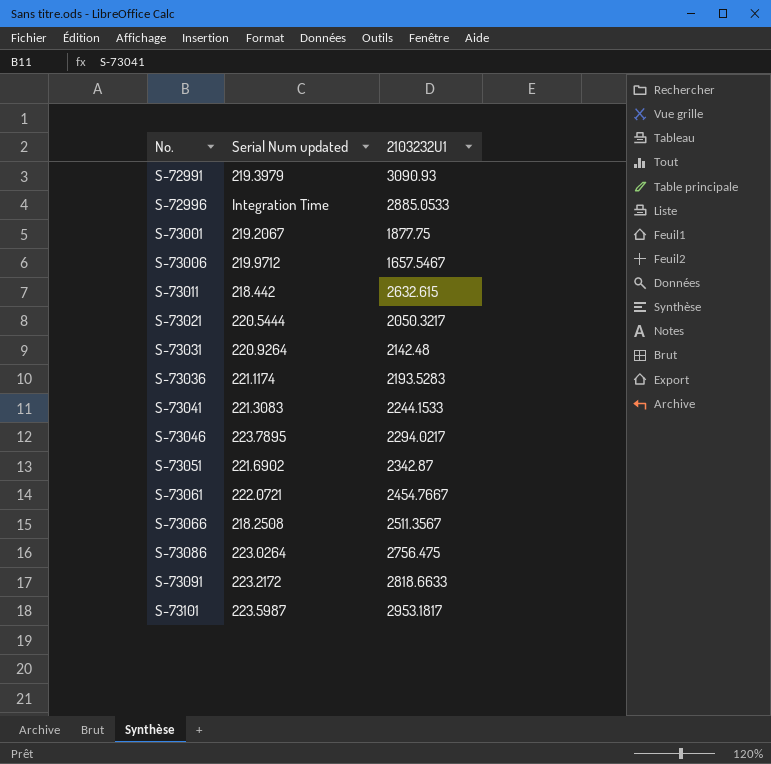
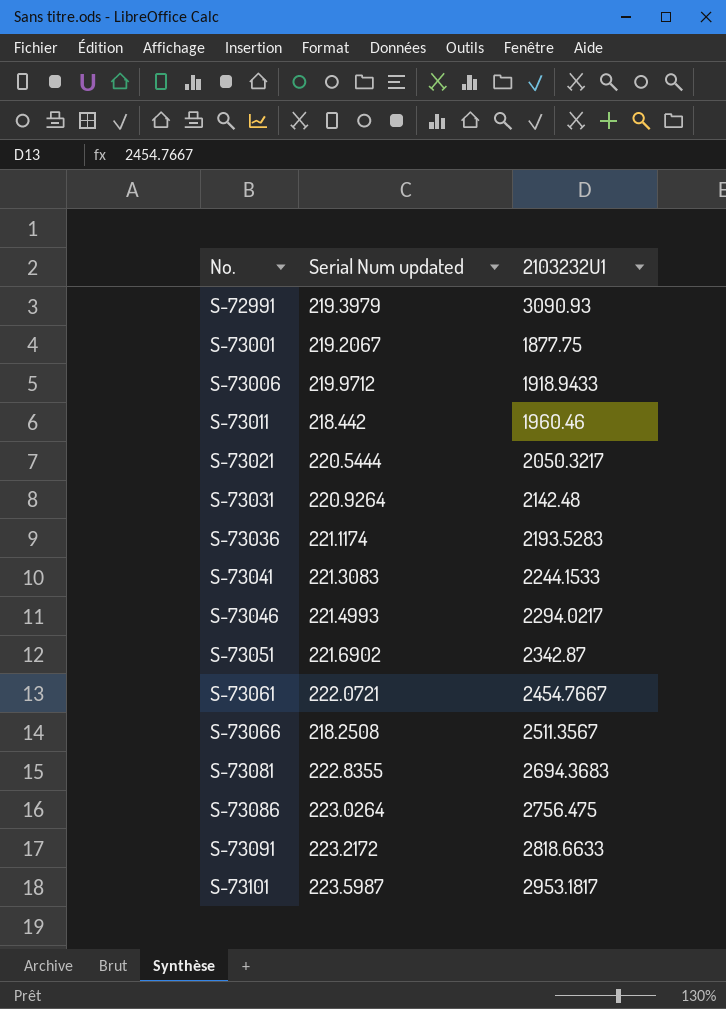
row S-72996: Integration Time | 2885.0533 -> none
S-73006 | 2103232U1: 1657.5467 -> 1918.9433
S-73011 | 2103232U1: 2632.615 -> 1960.46
S-73046 | Serial Num updated: 223.7895 -> 221.4993
row S-73081: none -> 222.8355 | 2694.3683

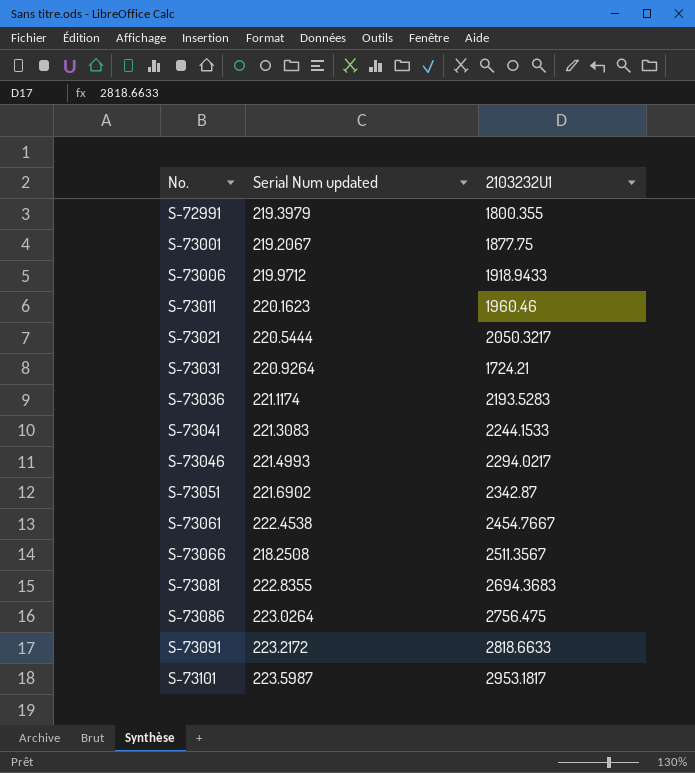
S-72991 | 2103232U1: 3090.93 -> 1800.355
S-73011 | Serial Num updated: 218.442 -> 220.1623
S-73031 | 2103232U1: 2142.48 -> 1724.21
S-73061 | Serial Num updated: 222.0721 -> 222.4538

